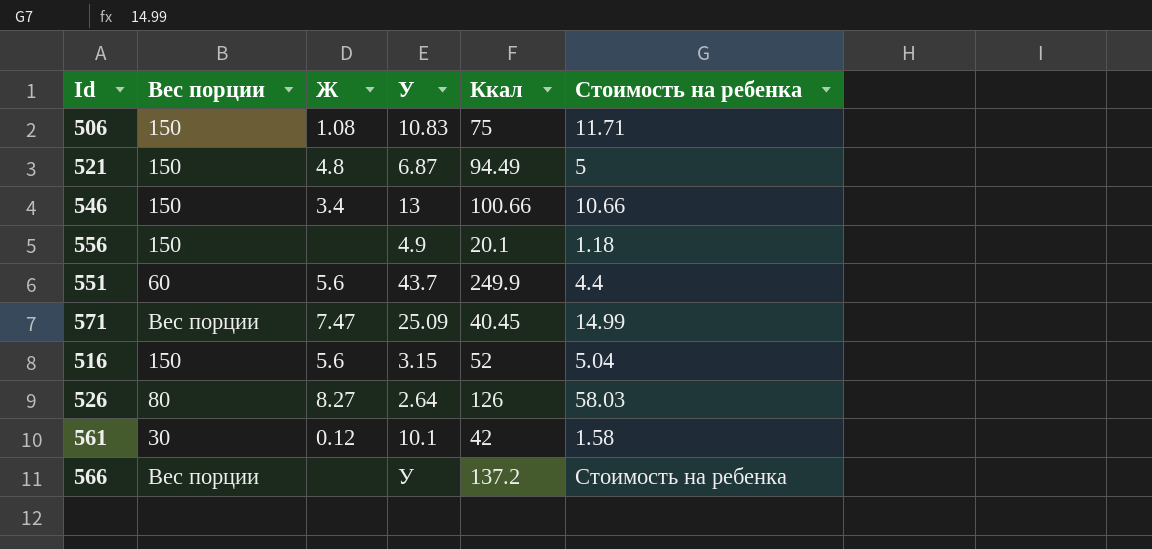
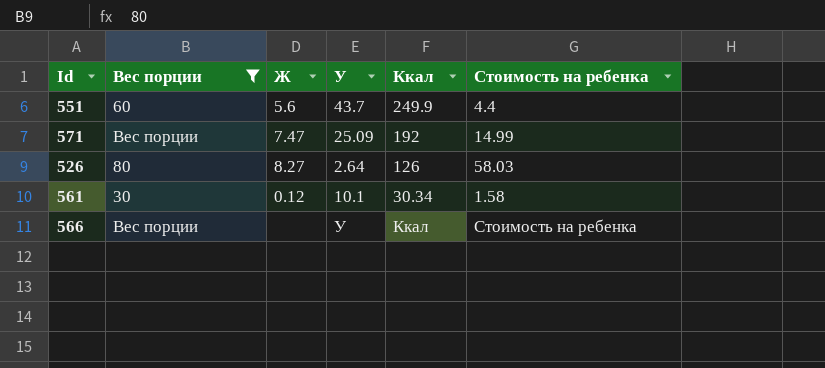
filter: none -> Вес порции != 150
571 | Ккал: 40.45 -> 192
561 | Ккал: 42 -> 30.34
566 | Ккал: 137.2 -> Ккал

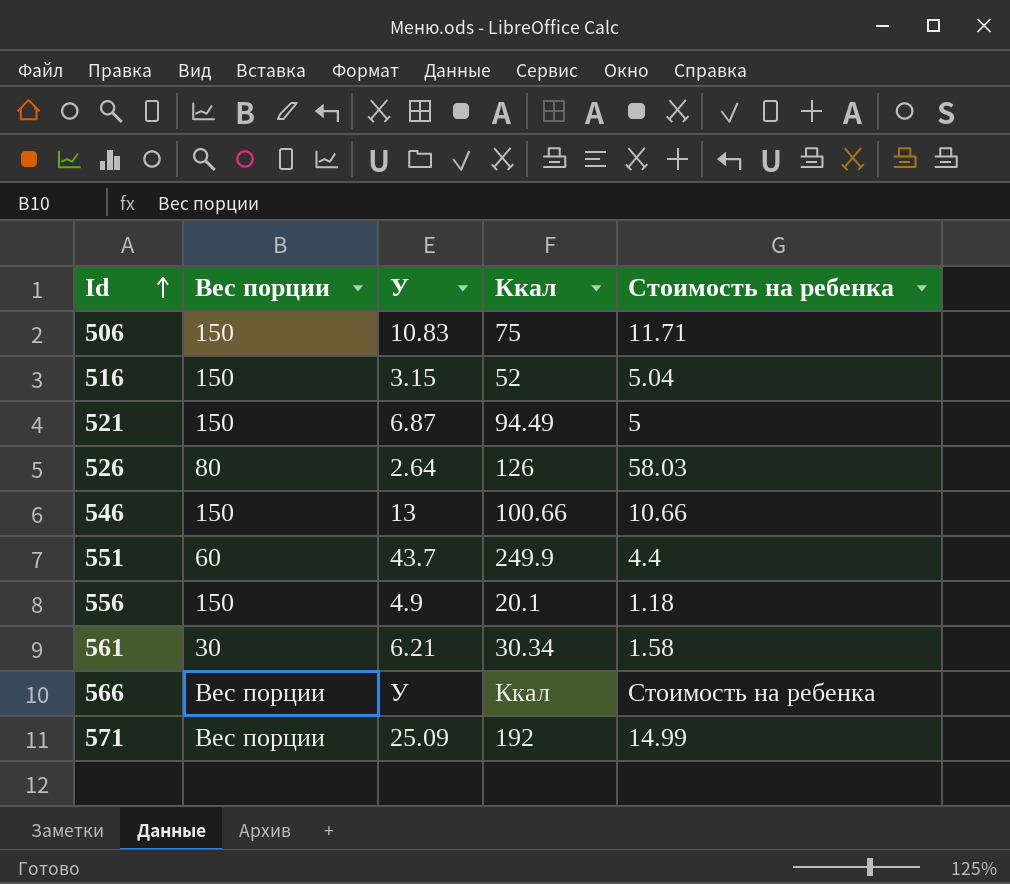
filter: Вес порции != 150 -> none
row order: none -> Id ascending
column Ж | position: 3 -> none
561 | У: 10.1 -> 6.21

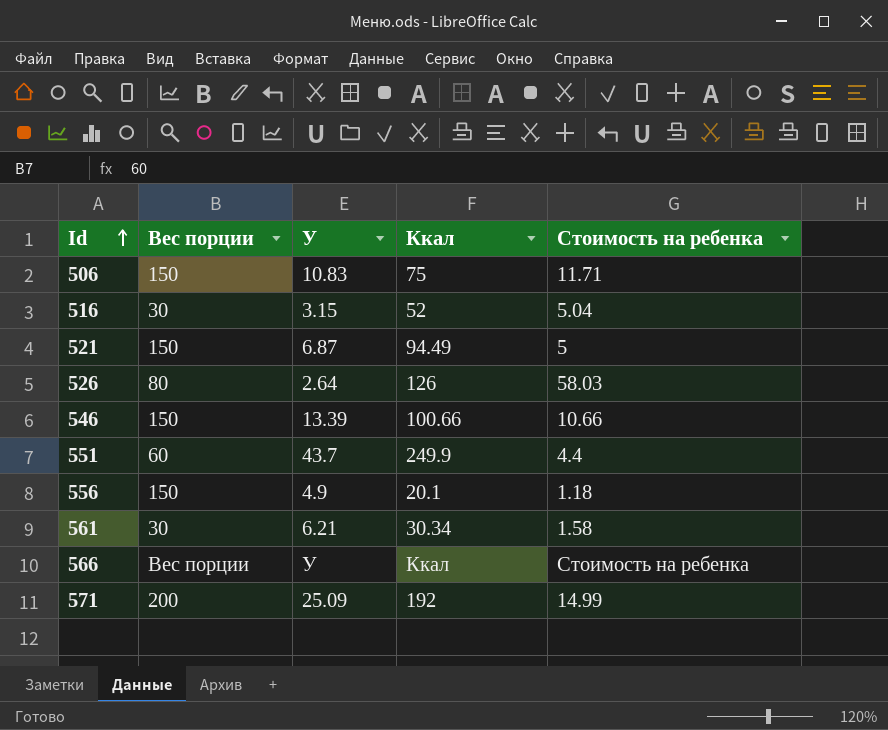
516 | Вес порции: 150 -> 30
546 | У: 13 -> 13.39
571 | Вес порции: Вес порции -> 200

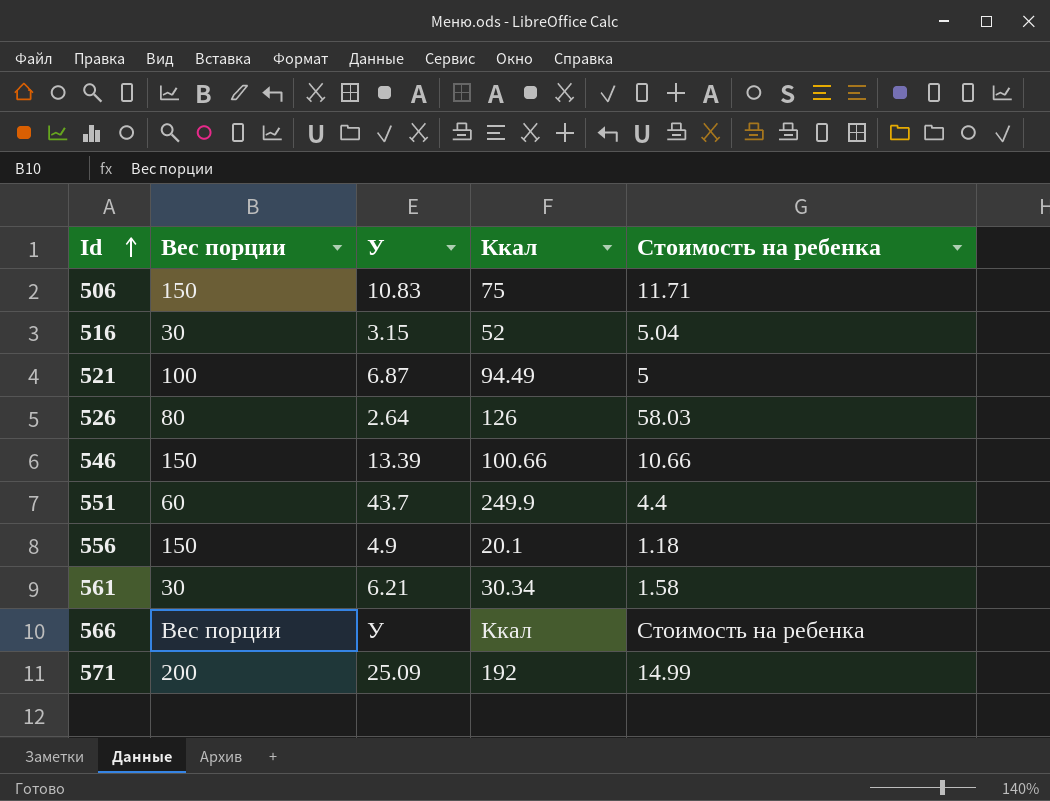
521 | Вес порции: 150 -> 100

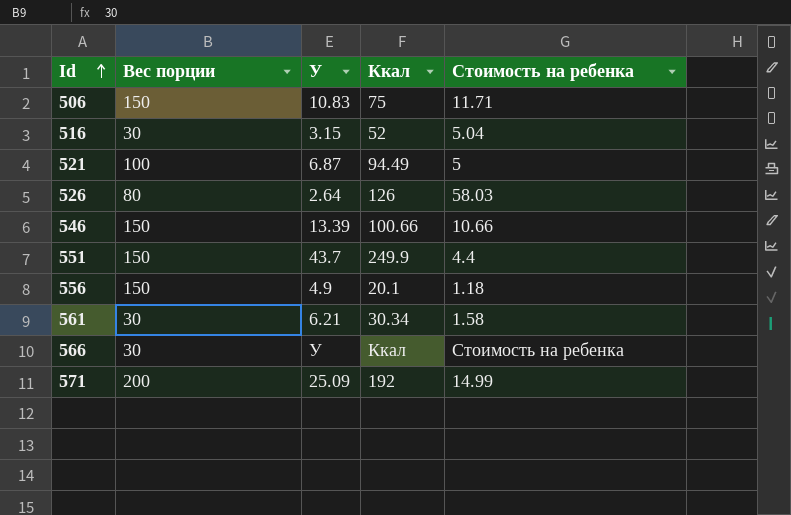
551 | Вес порции: 60 -> 150
566 | Вес порции: Вес порции -> 30

